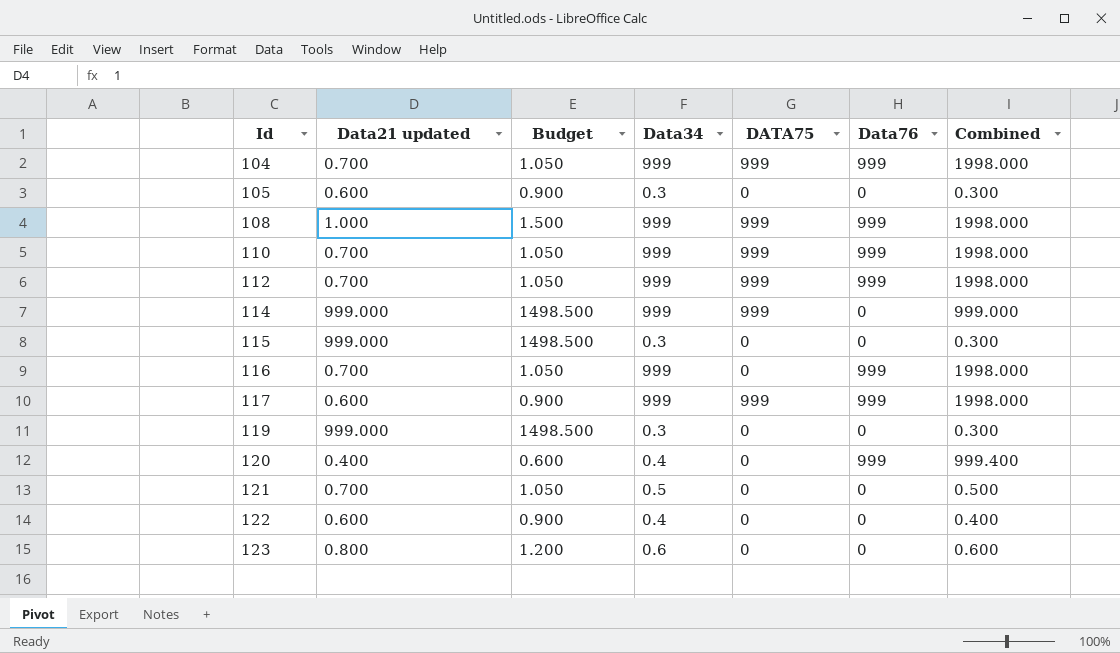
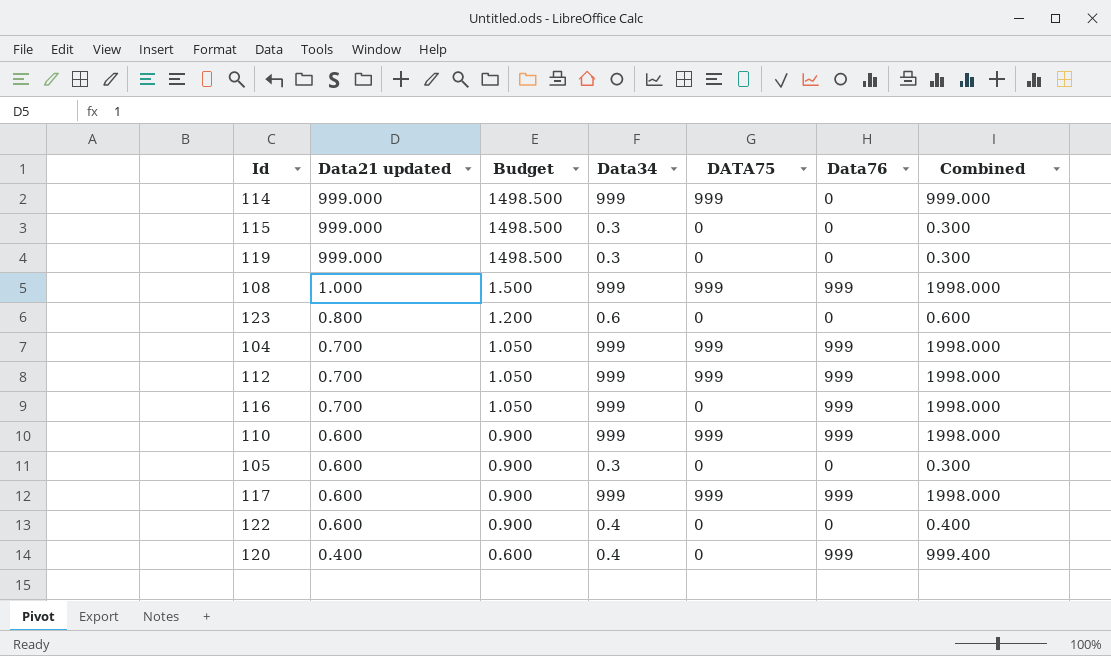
row order: Id ascending -> Data21 updated descending
row 121: 0.700 | 1.050 | 0.5 | 0 | 0 | 0.500 -> none
110 | Data21 updated: 0.700 -> 0.600
110 | Budget: 1.050 -> 0.900

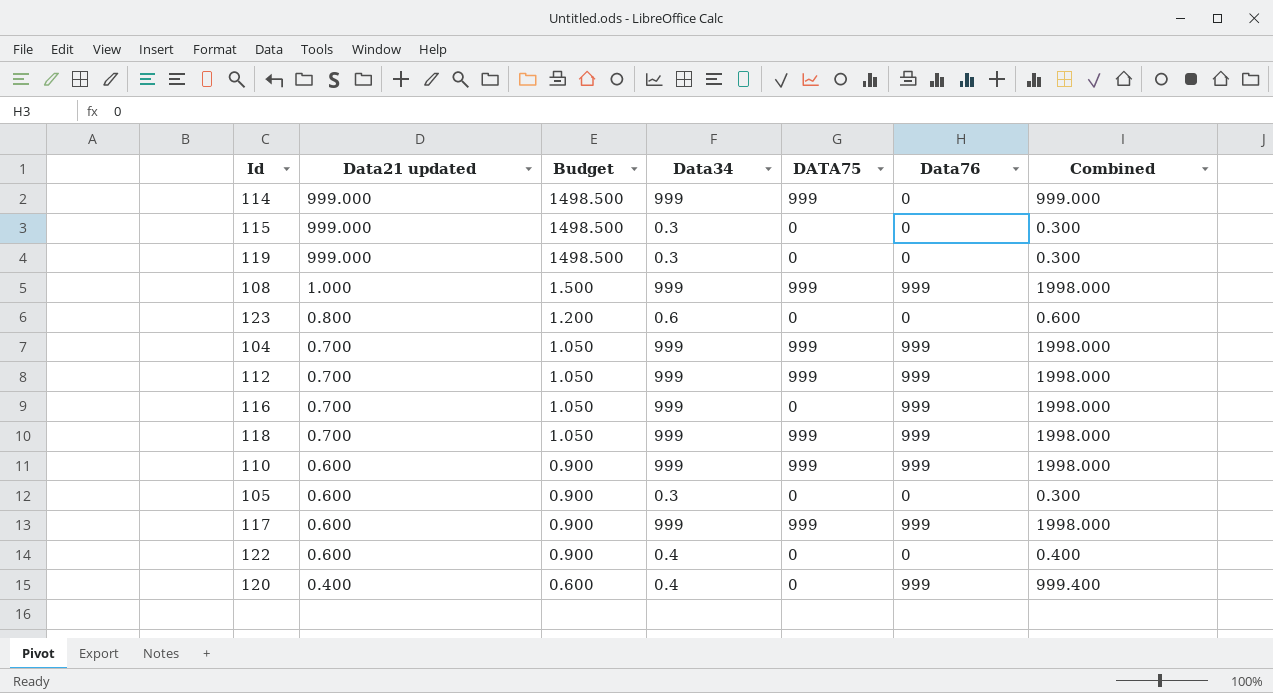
row 118: none -> 0.700 | 1.050 | 999 | 999 | 999 | 1998.000

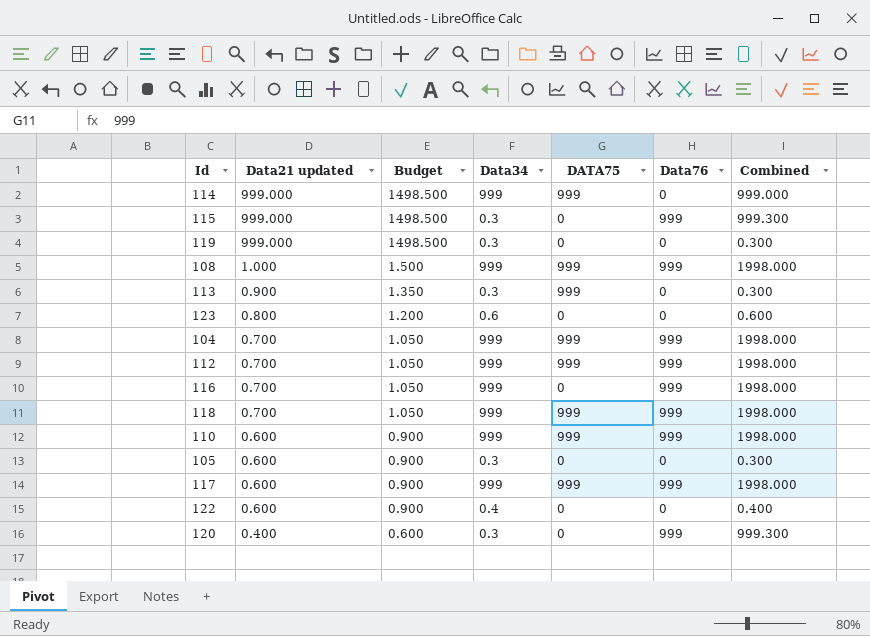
115 | Data76: 0 -> 999
115 | Combined: 0.300 -> 999.300
row 113: none -> 0.900 | 1.350 | 0.3 | 999 | 0 | 0.300
120 | Data34: 0.4 -> 0.3
120 | Combined: 999.400 -> 999.300

